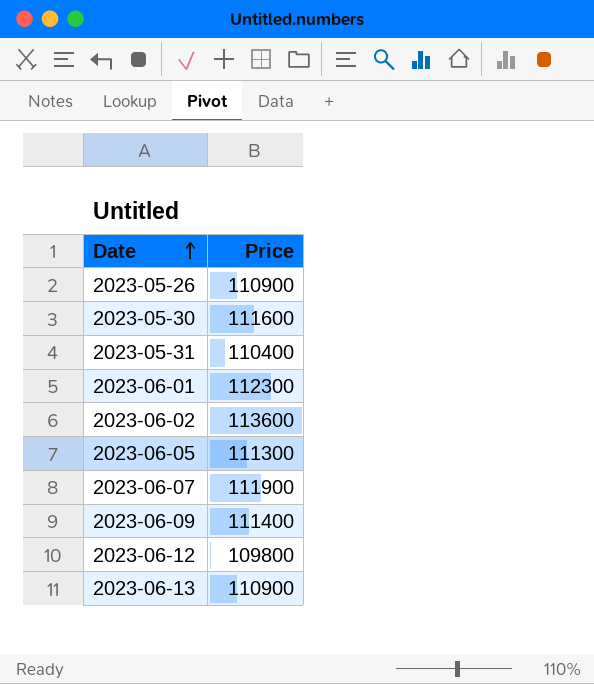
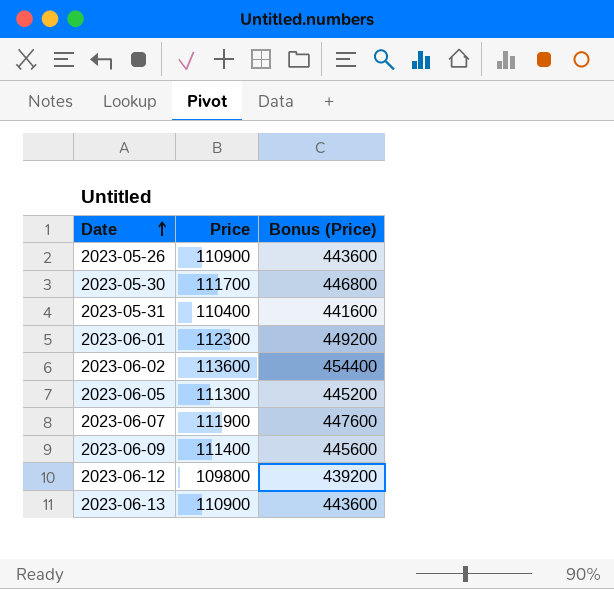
column Bonus (Price) | formula: none -> [Price] * 4
2023-05-30 | Price: 111600 -> 111700

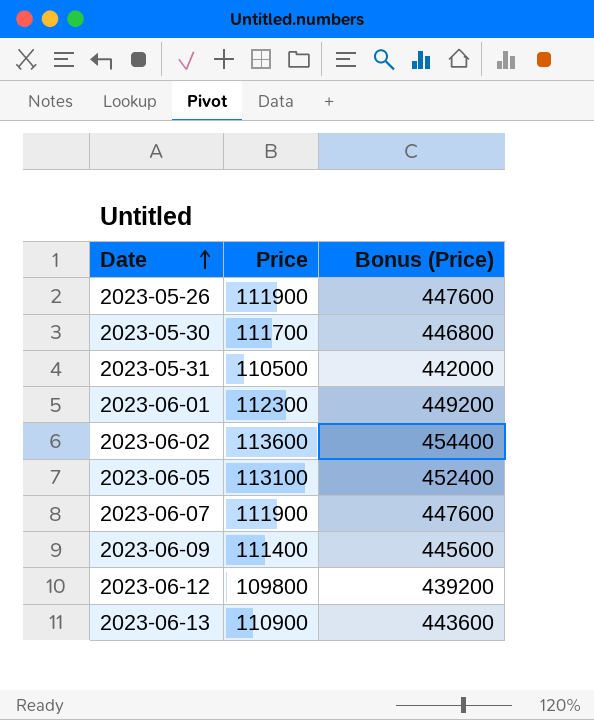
2023-05-26 | Price: 110900 -> 111900
2023-05-26 | Bonus (Price): 443600 -> 447600
2023-05-31 | Price: 110400 -> 110500
2023-05-31 | Bonus (Price): 441600 -> 442000
2023-06-05 | Price: 111300 -> 113100
2023-06-05 | Bonus (Price): 445200 -> 452400

